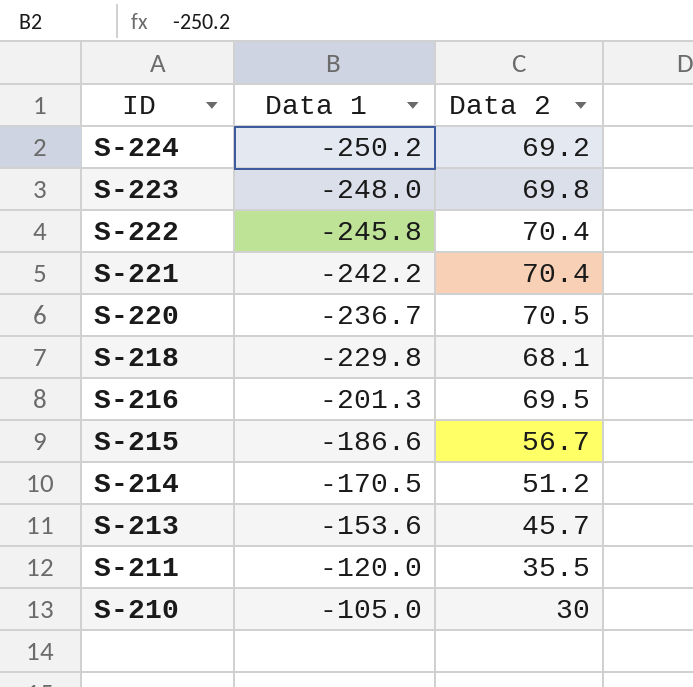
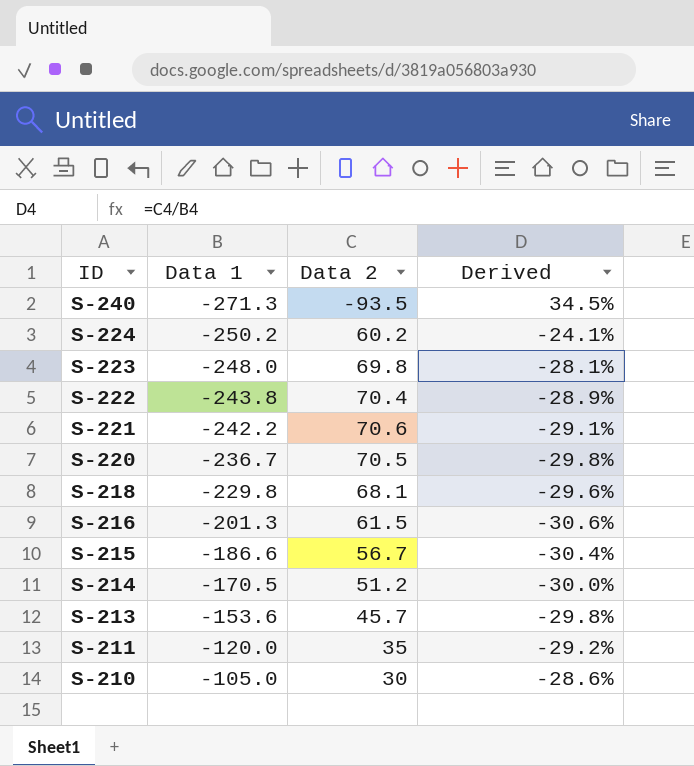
column Derived | formula: none -> [Data 2] / [Data 1]
row S-240: none -> -271.3 | -93.5 | 34.5%
S-224 | Data 2: 69.2 -> 60.2
S-222 | Data 1: -245.8 -> -243.8
S-221 | Data 2: 70.4 -> 70.6
S-216 | Data 2: 69.5 -> 61.5
S-211 | Data 2: 35.5 -> 35

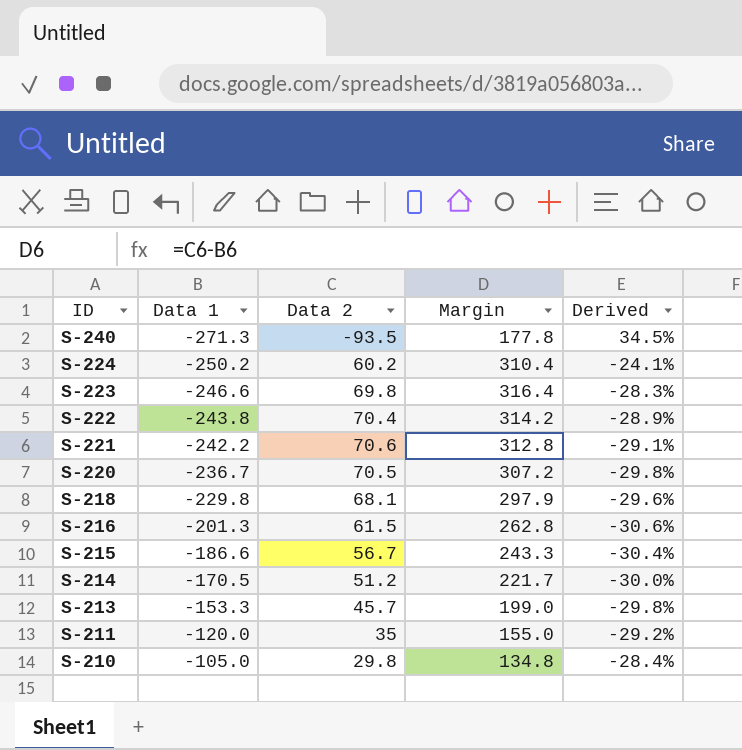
column Margin | formula: none -> [Data 2] - [Data 1]
S-223 | Data 1: -248.0 -> -246.6
S-223 | Derived: -28.1% -> -28.3%
S-213 | Data 1: -153.6 -> -153.3
S-210 | Data 2: 30 -> 29.8
S-210 | Derived: -28.6% -> -28.4%

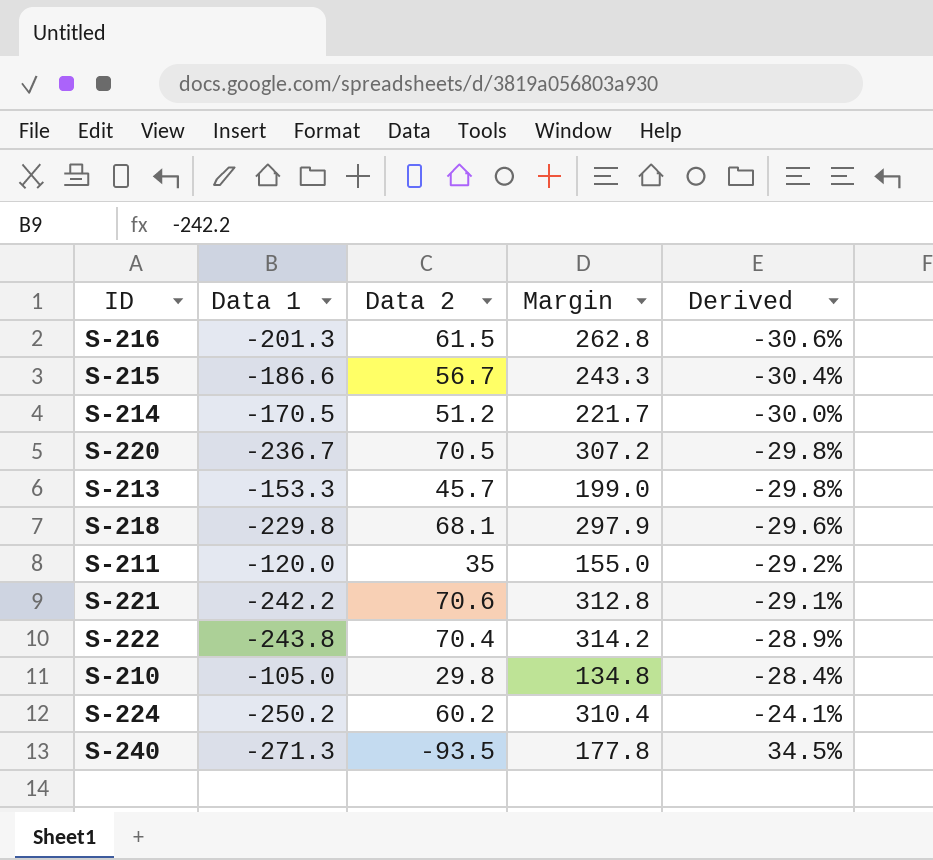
row order: ID descending -> Derived ascending
row S-223: -246.6 | 69.8 | 316.4 | -28.3% -> none

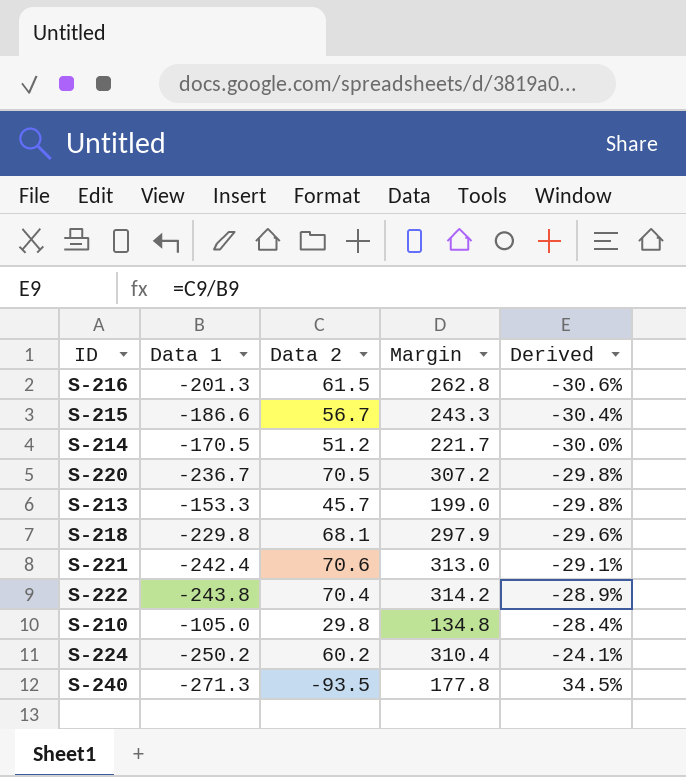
row S-211: -120.0 | 35 | 155.0 | -29.2% -> none
S-221 | Data 1: -242.2 -> -242.4
S-221 | Margin: 312.8 -> 313.0

